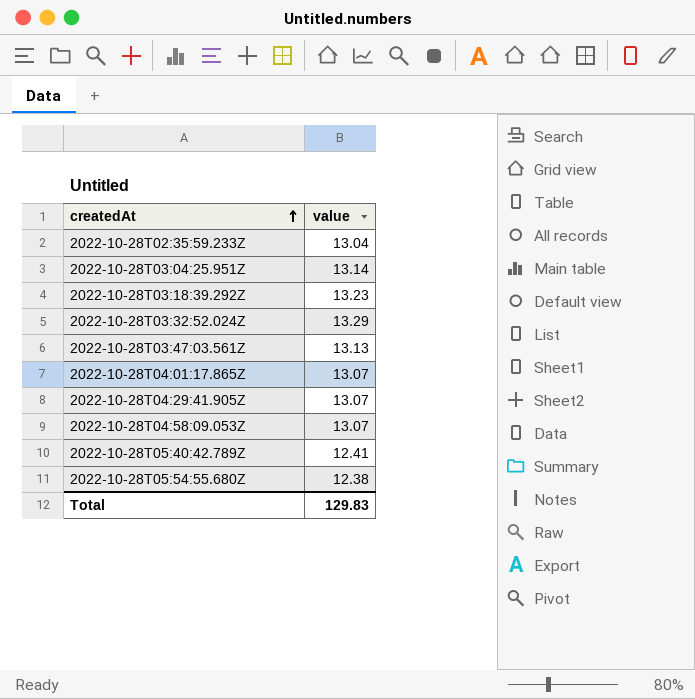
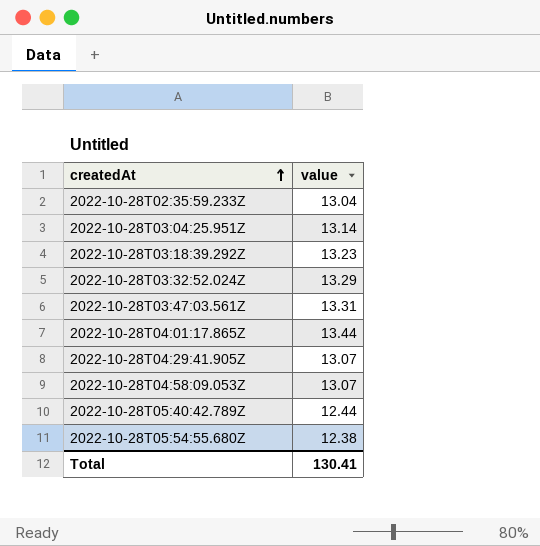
2022-10-28T03:47:03.561Z | value: 13.13 -> 13.31
2022-10-28T04:01:17.865Z | value: 13.07 -> 13.44
2022-10-28T05:40:42.789Z | value: 12.41 -> 12.44
Total | value: 129.83 -> 130.41

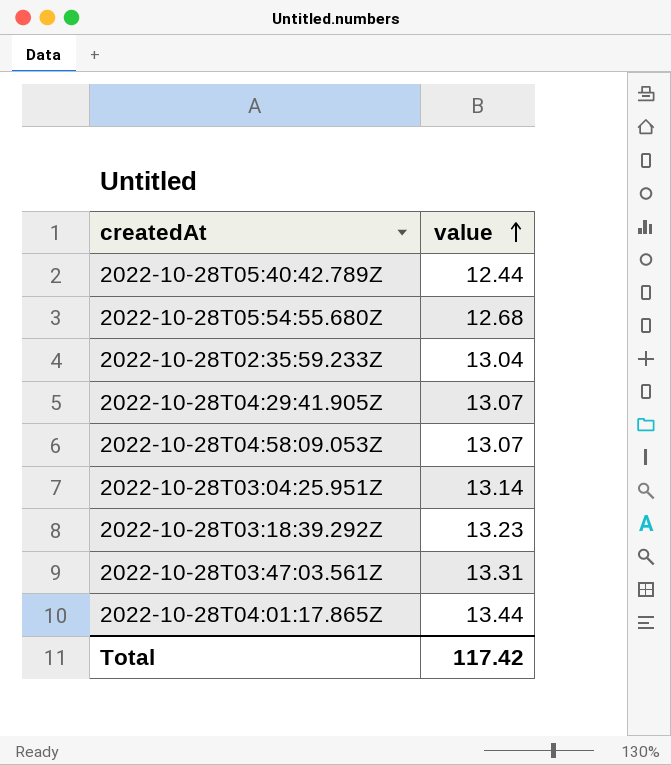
row order: createdAt ascending -> value ascending
row 2022-10-28T03:32:52.024Z: 13.29 -> none
2022-10-28T05:54:55.680Z | value: 12.38 -> 12.68
Total | value: 130.41 -> 117.42

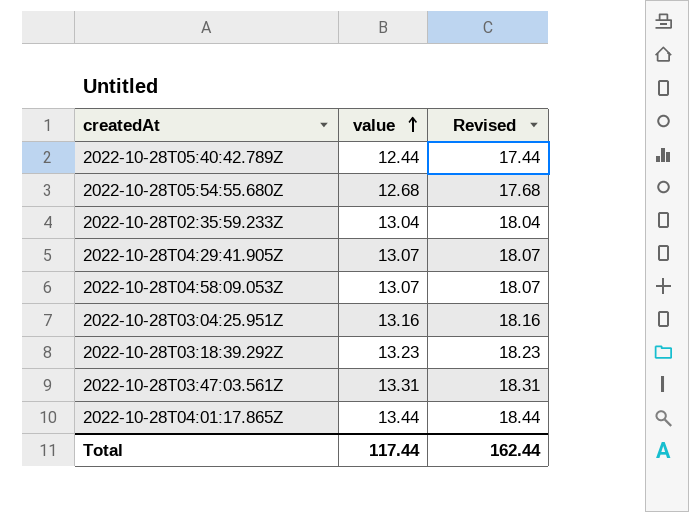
column Revised | formula: none -> [value] + 5
2022-10-28T03:04:25.951Z | value: 13.14 -> 13.16
Total | value: 117.42 -> 117.44

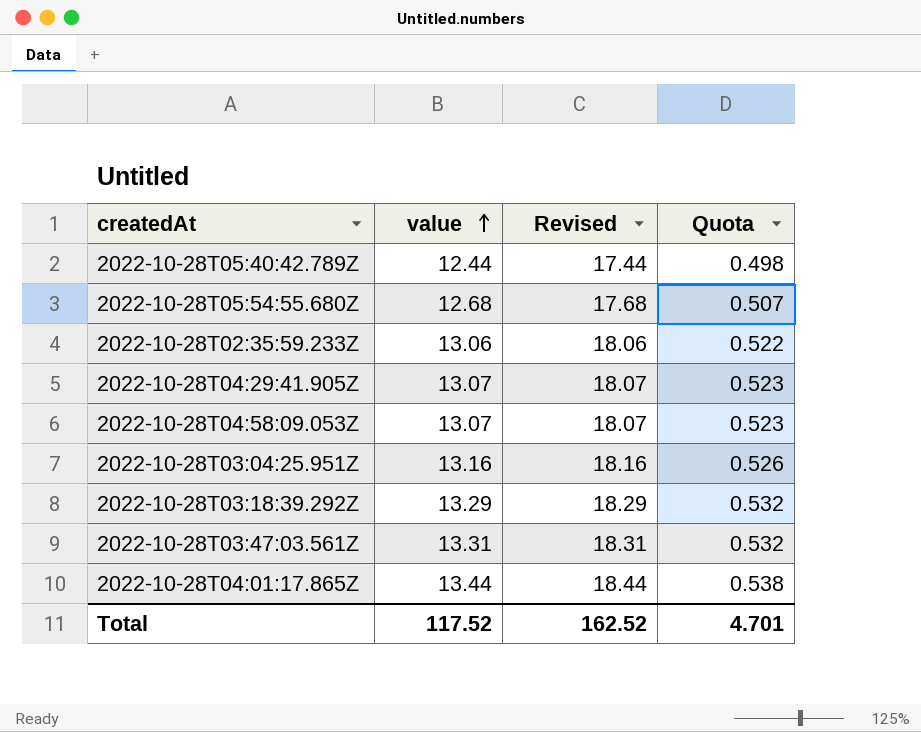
column Quota | formula: none -> [value] * 0.04
2022-10-28T02:35:59.233Z | value: 13.04 -> 13.06
2022-10-28T02:35:59.233Z | Revised: 18.04 -> 18.06
2022-10-28T03:18:39.292Z | value: 13.23 -> 13.29
2022-10-28T03:18:39.292Z | Revised: 18.23 -> 18.29
Total | value: 117.44 -> 117.52
Total | Revised: 162.44 -> 162.52

